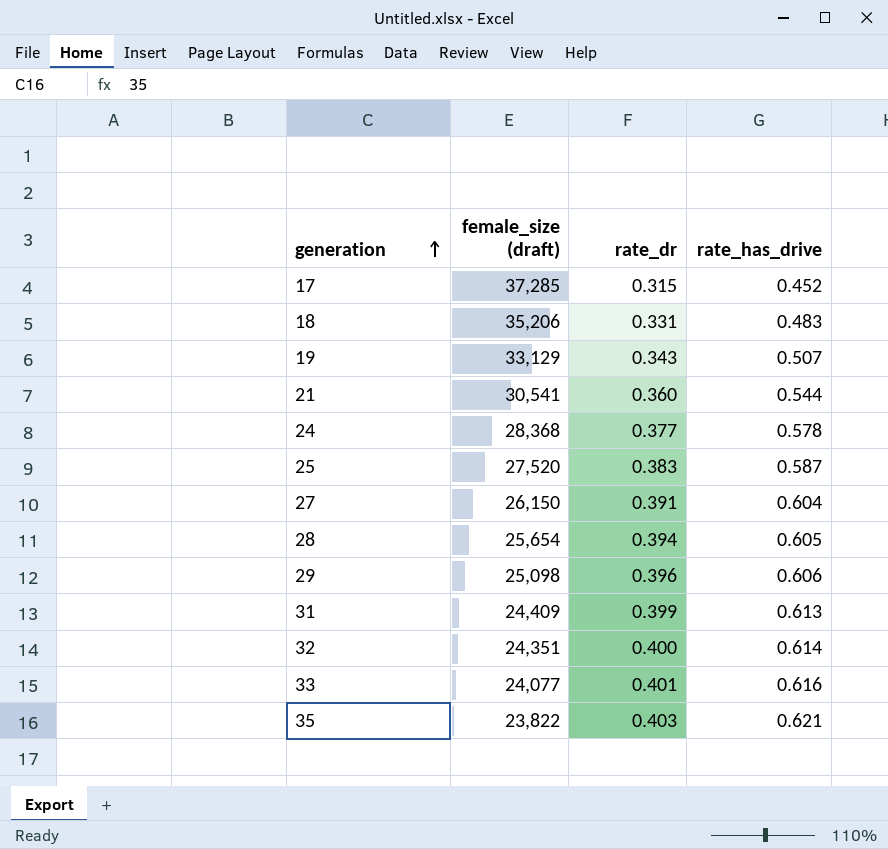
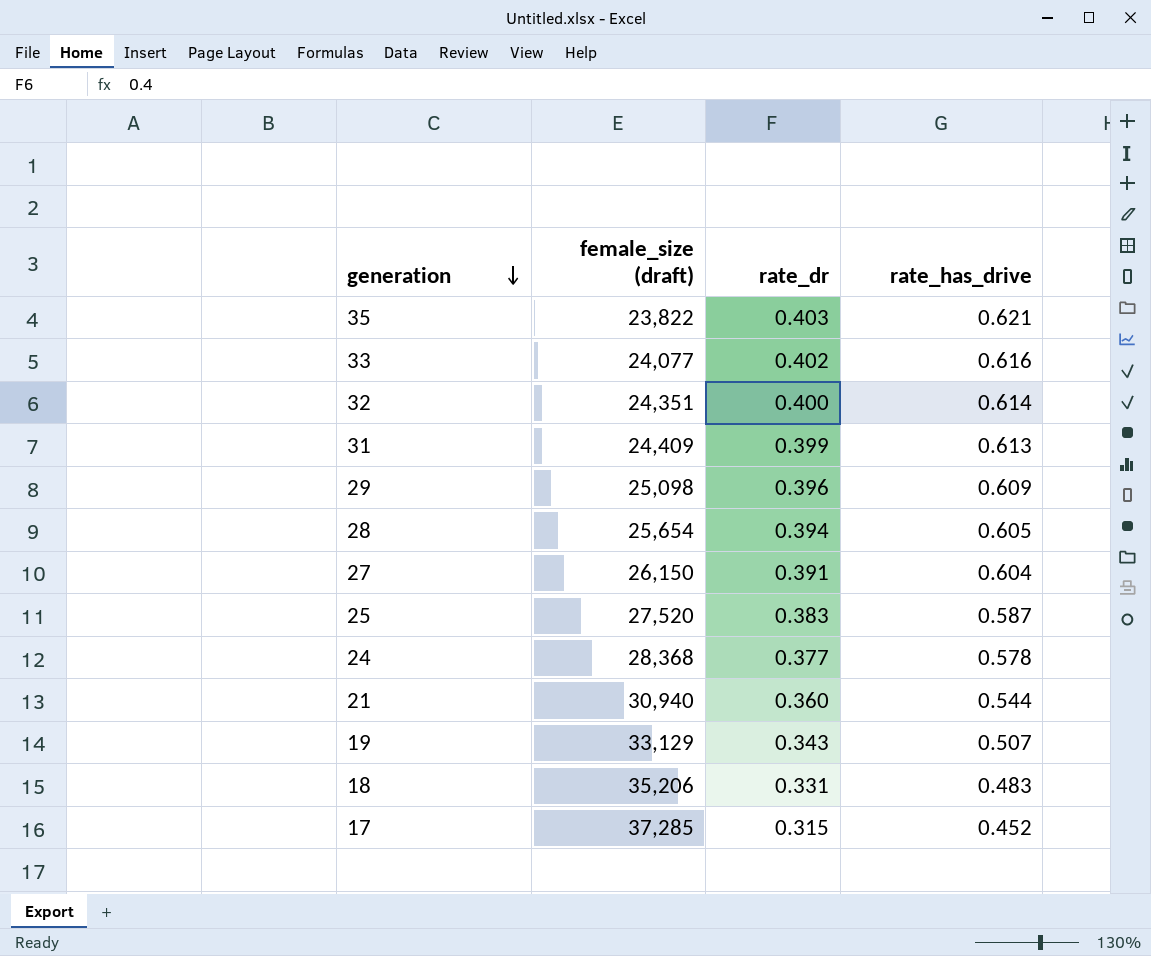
row order: generation ascending -> generation descending
33 | rate_dr: 0.401 -> 0.402
29 | rate_has_drive: 0.606 -> 0.609
21 | female_size (draft): 30,541 -> 30,940

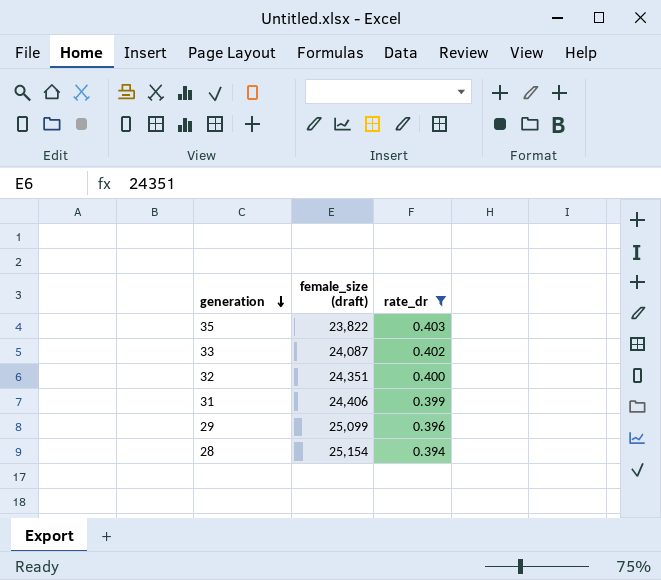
filter: none -> rate_dr >= 0.394
column rate_has_drive | position: 4 -> none
33 | female_size (draft): 24,077 -> 24,087
31 | female_size (draft): 24,409 -> 24,406
29 | female_size (draft): 25,098 -> 25,099
28 | female_size (draft): 25,654 -> 25,154

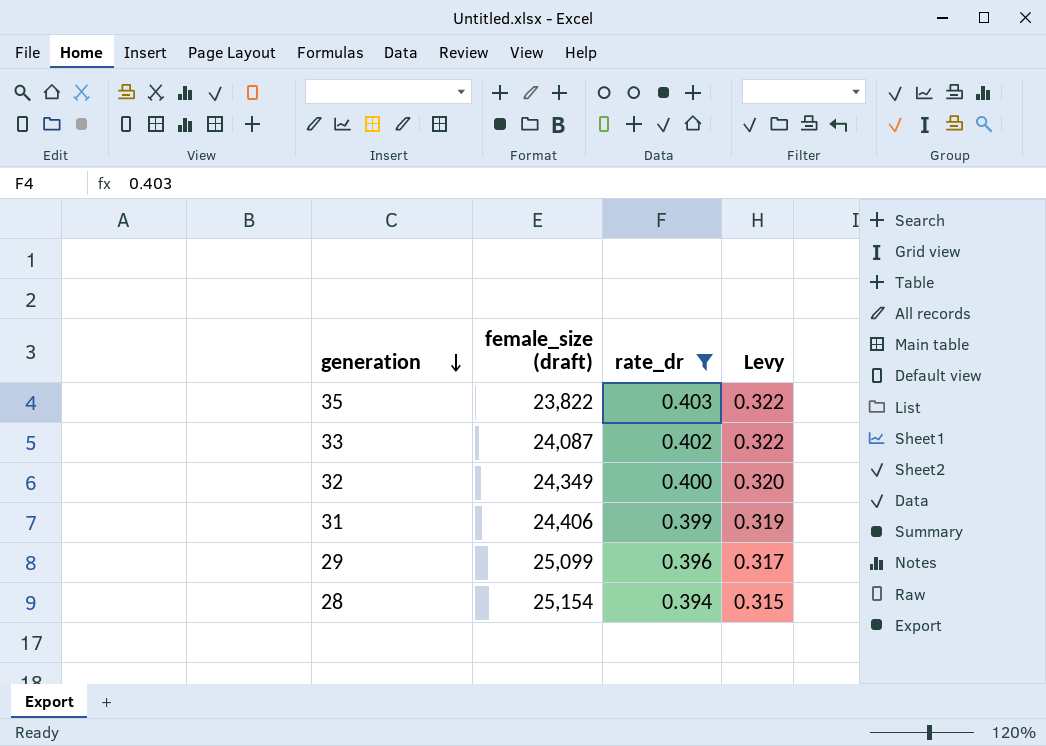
column Levy | formula: none -> [rate_dr] * 0.8
32 | female_size (draft): 24,351 -> 24,349

